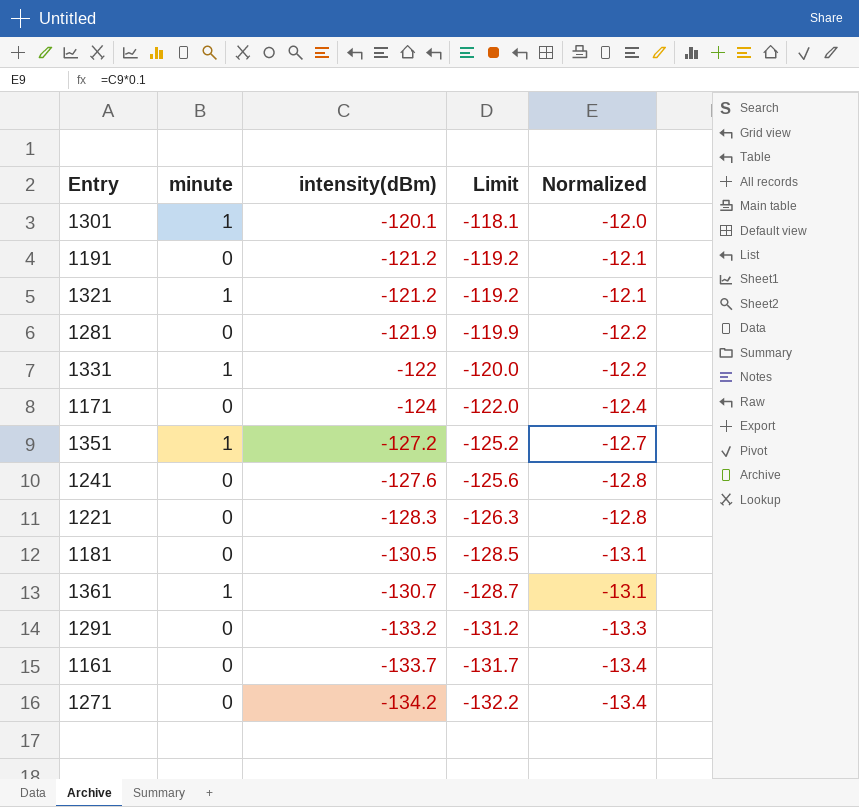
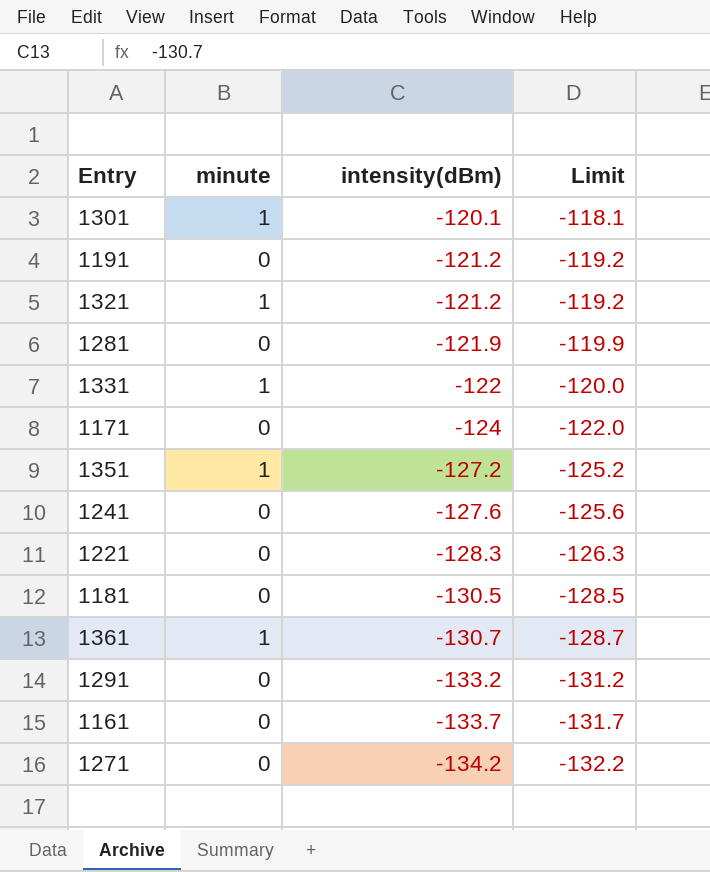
column Normalized | formula: [intensity(dBm)] * 0.1 -> none

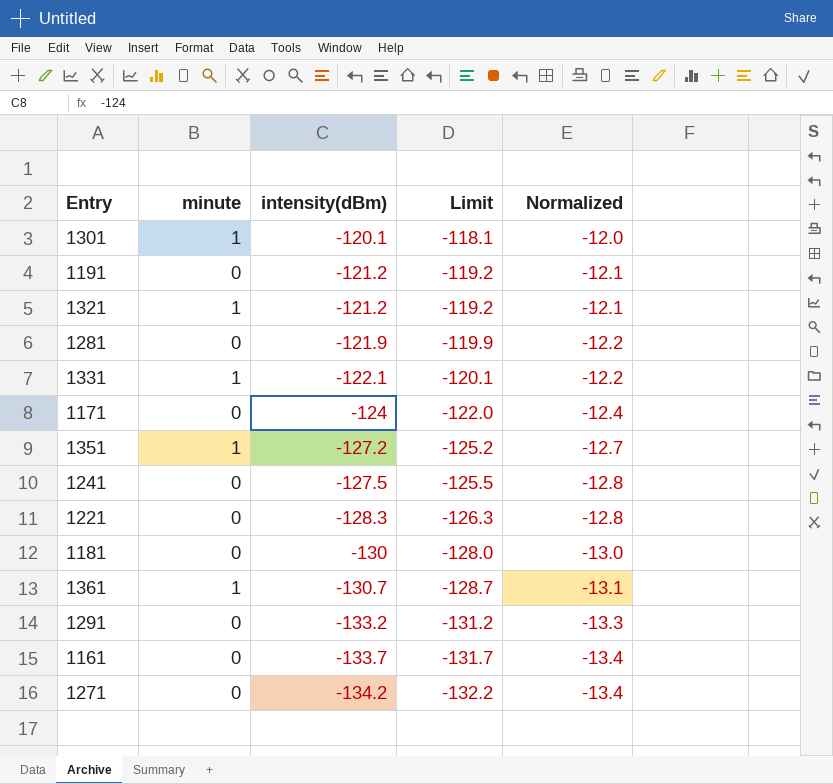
column Normalized | formula: none -> [intensity(dBm)] * 0.1
1331 | intensity(dBm): -122 -> -122.1
1331 | Limit: -120.0 -> -120.1
1241 | intensity(dBm): -127.6 -> -127.5
1241 | Limit: -125.6 -> -125.5
1181 | intensity(dBm): -130.5 -> -130
1181 | Limit: -128.5 -> -128.0

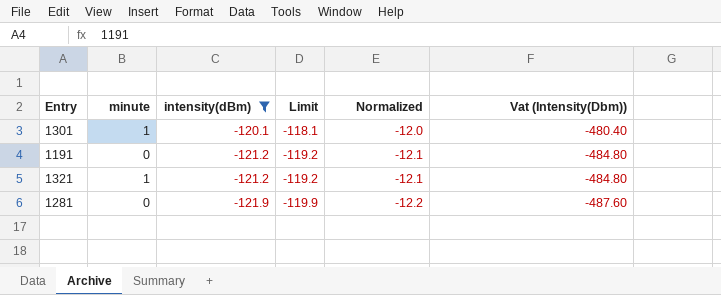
filter: none -> intensity(dBm) >= -121.9
column Vat (Intensity(Dbm)) | formula: none -> [intensity(dBm)] * 4

